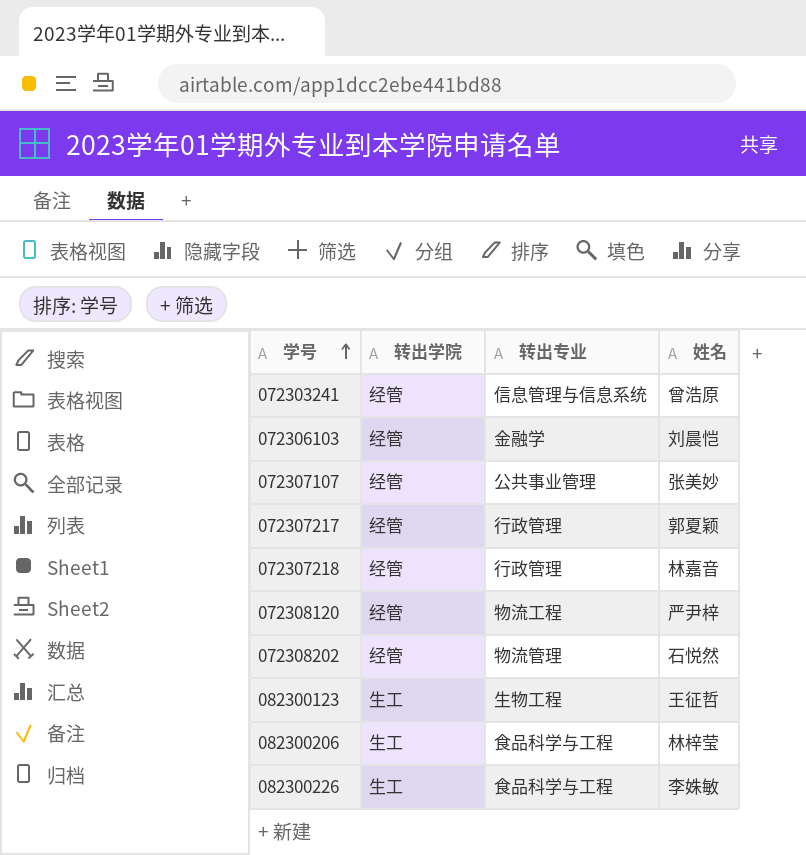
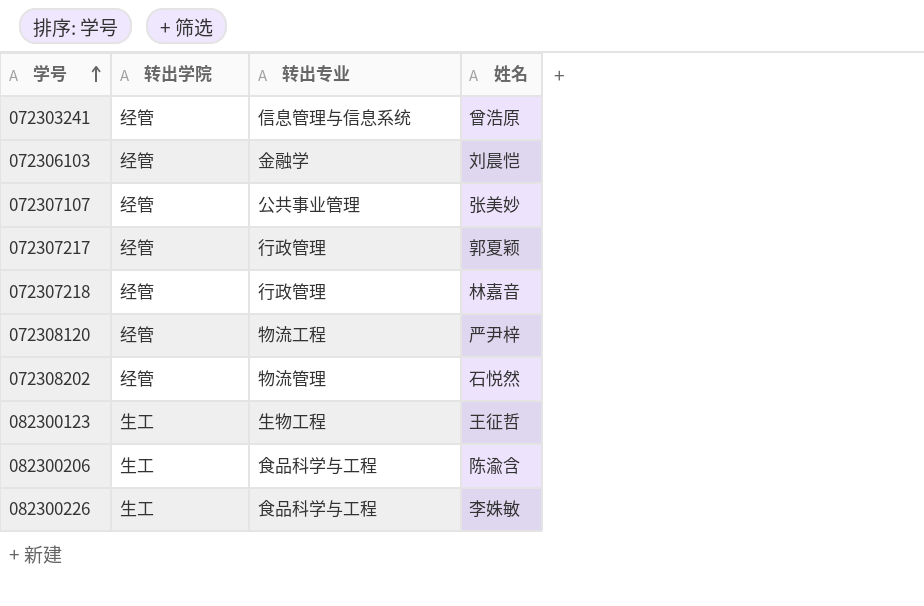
082300206 | 姓名: 林梓莹 -> 陈渝含

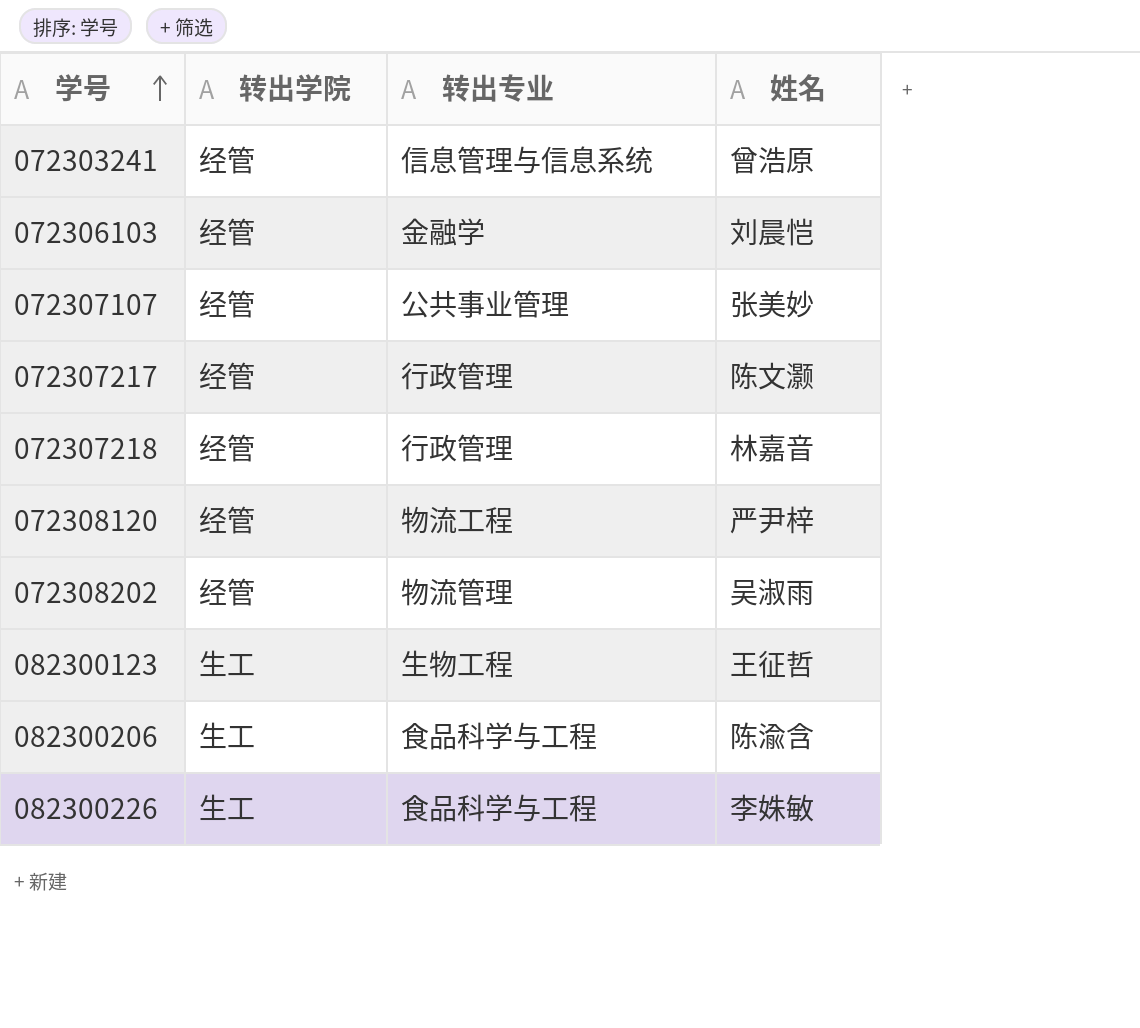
072307217 | 姓名: 郭夏颖 -> 陈文灏
072308202 | 姓名: 石悦然 -> 吴淑雨

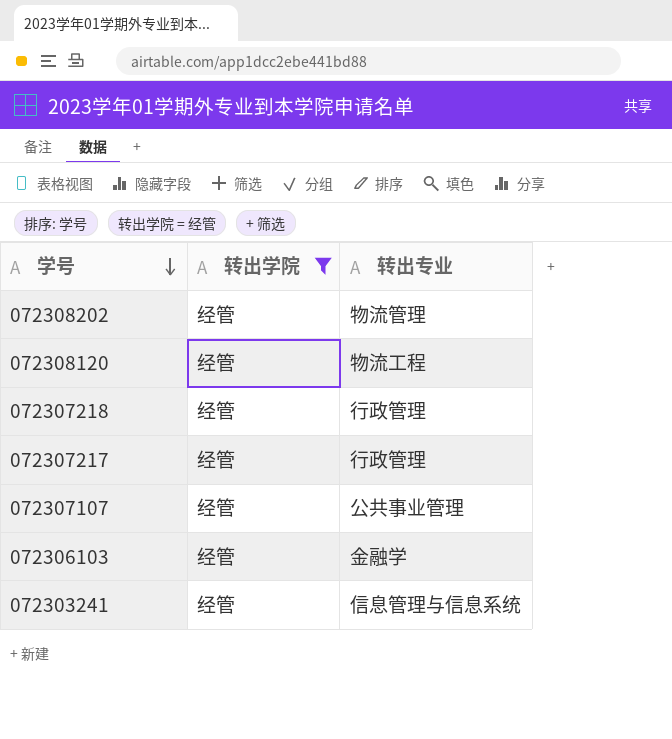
filter: none -> 转出学院 = 经管
row order: 学号 ascending -> 学号 descending
column 姓名 | position: 4 -> none

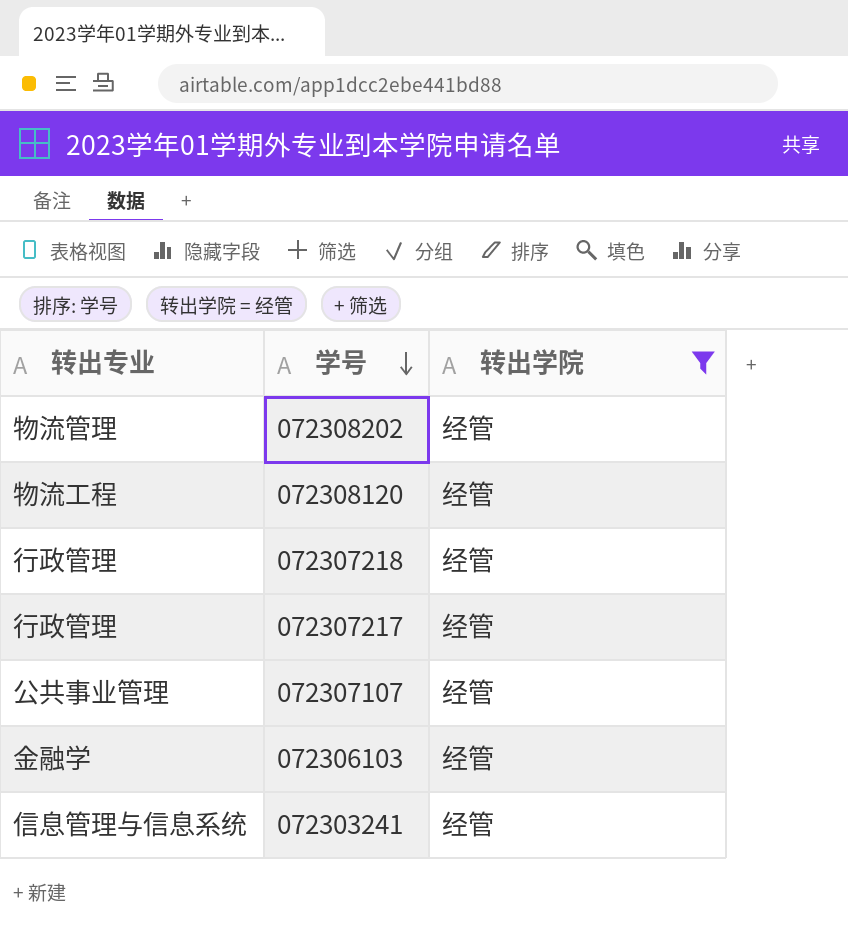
column 转出专业 | position: 3 -> 1

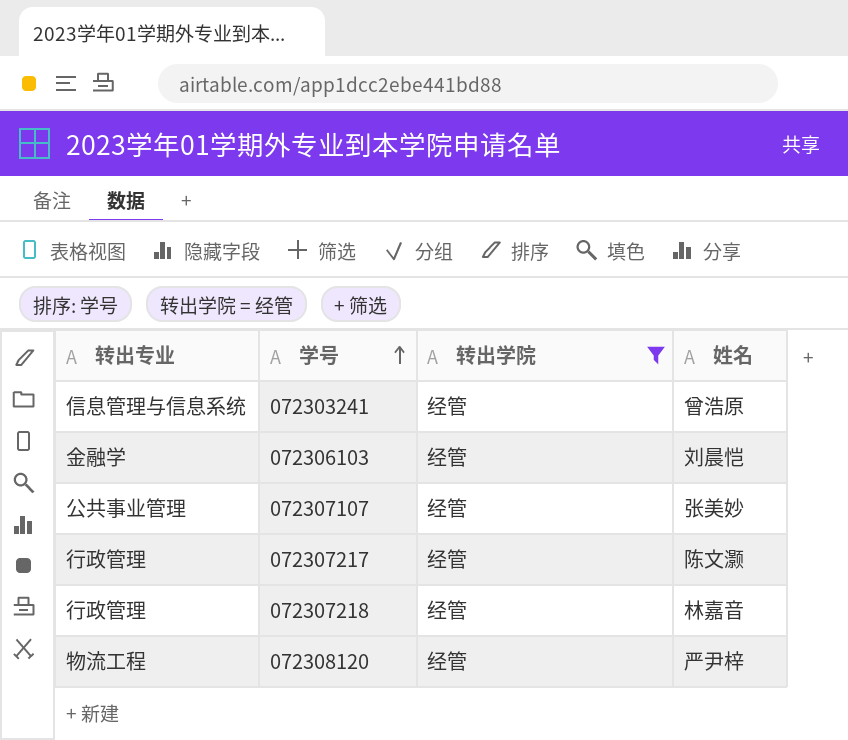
row order: 学号 descending -> 学号 ascending
column 姓名 | position: none -> 4
row 072308202: 物流管理 | 经管 -> none

